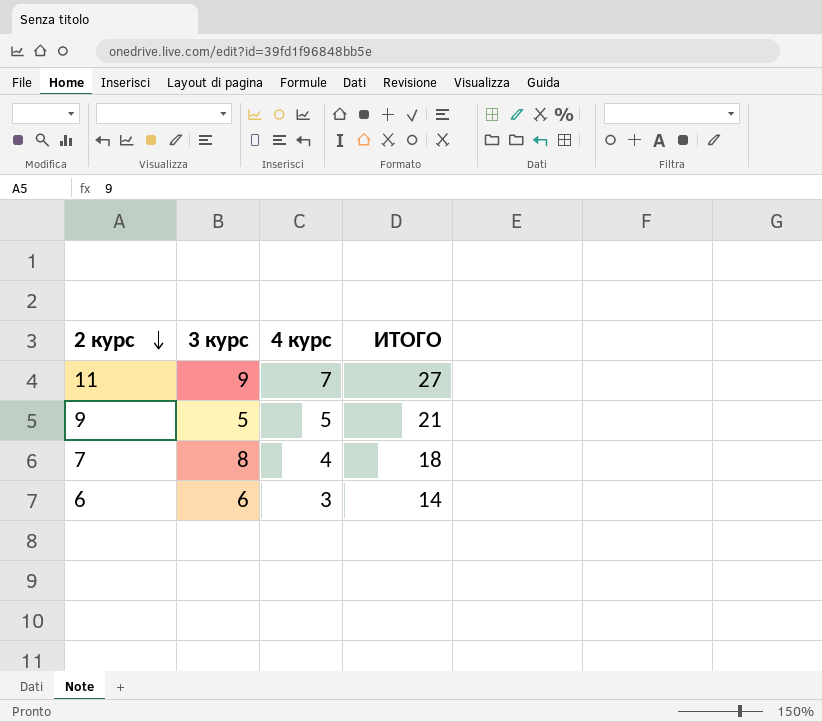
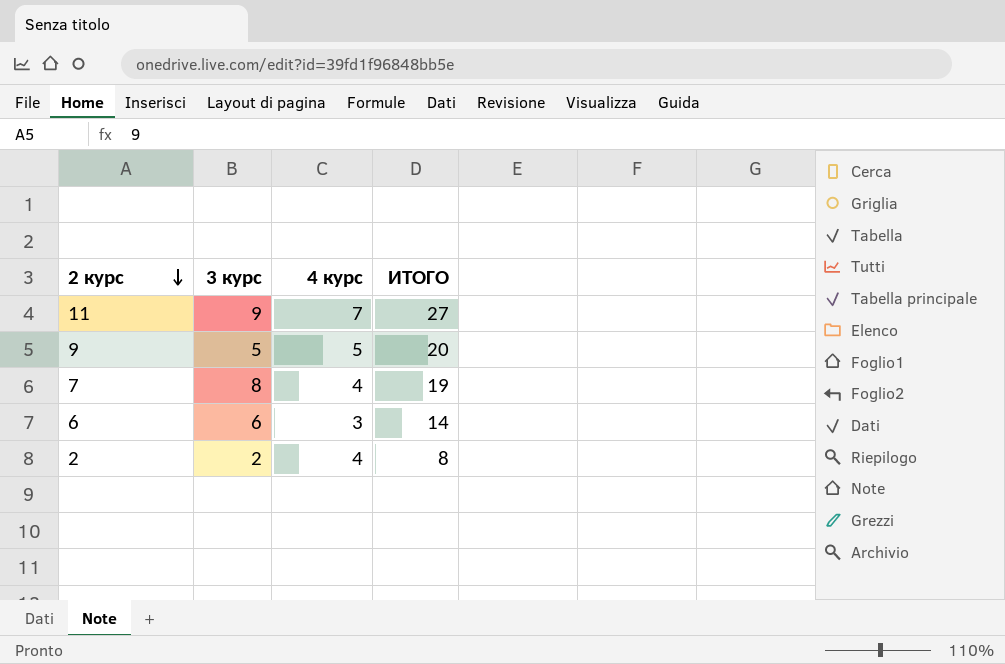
9 | ИТОГО: 21 -> 20
7 | ИТОГО: 18 -> 19
row 2: none -> 2 | 4 | 8

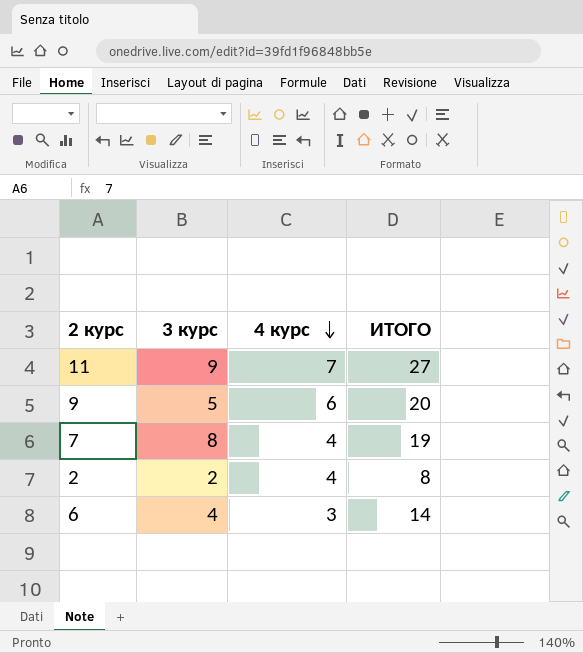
row order: 2 курс descending -> 4 курс descending
9 | 4 курс: 5 -> 6
6 | 3 курс: 6 -> 4

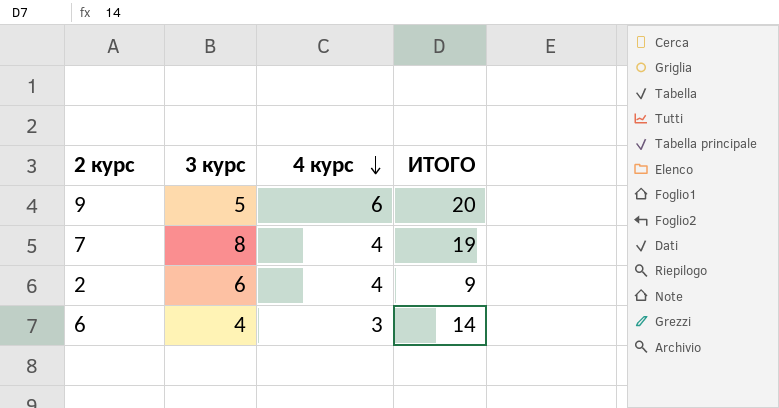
row 11: 9 | 7 | 27 -> none
2 | 3 курс: 2 -> 6
2 | ИТОГО: 8 -> 9

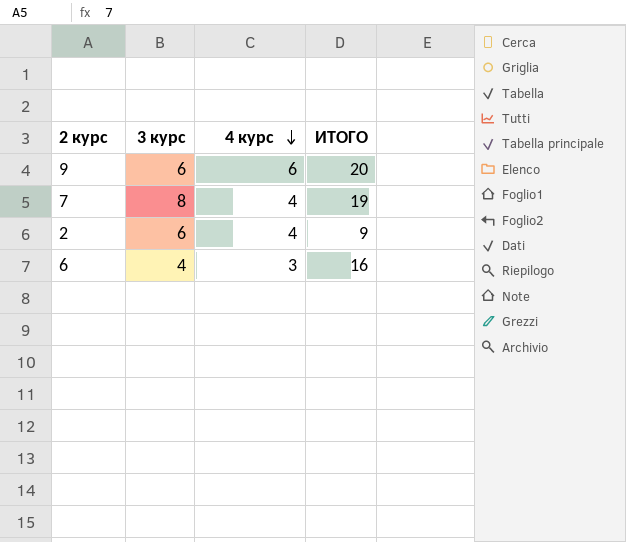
9 | 3 курс: 5 -> 6
6 | ИТОГО: 14 -> 16

